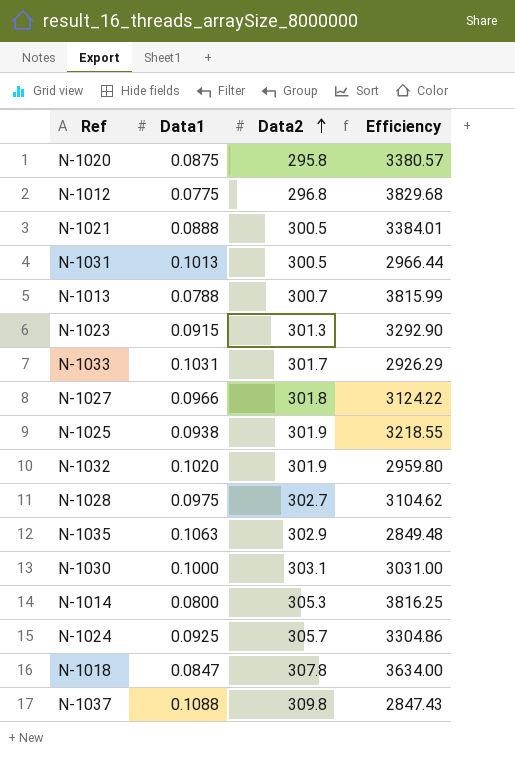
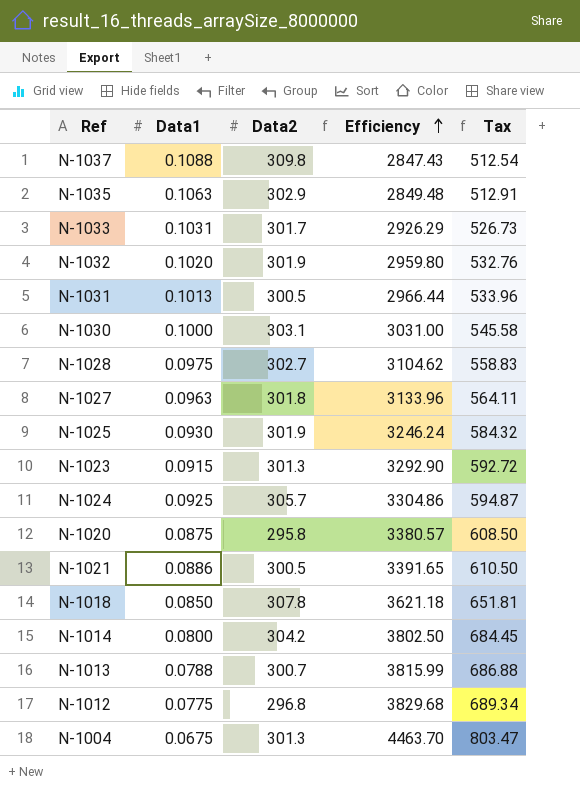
row order: Data2 ascending -> Efficiency ascending
column Tax | formula: none -> [Efficiency] * 0.18
N-1027 | Data1: 0.0966 -> 0.0963
N-1027 | Efficiency: 3124.22 -> 3133.96
N-1025 | Data1: 0.0938 -> 0.0930
N-1025 | Efficiency: 3218.55 -> 3246.24
N-1021 | Data1: 0.0888 -> 0.0886
N-1021 | Efficiency: 3384.01 -> 3391.65
N-1018 | Data1: 0.0847 -> 0.0850
N-1018 | Efficiency: 3634.00 -> 3621.18
N-1014 | Data2: 305.3 -> 304.2
N-1014 | Efficiency: 3816.25 -> 3802.50
row N-1004: none -> 0.0675 | 301.3 | 4463.70 | 803.47

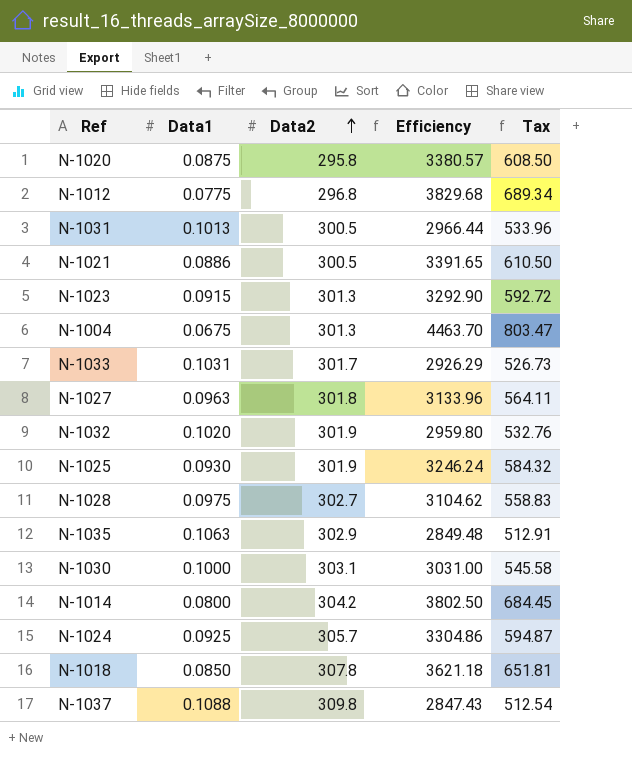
row order: Efficiency ascending -> Data2 ascending
row N-1013: 0.0788 | 300.7 | 3815.99 | 686.88 -> none

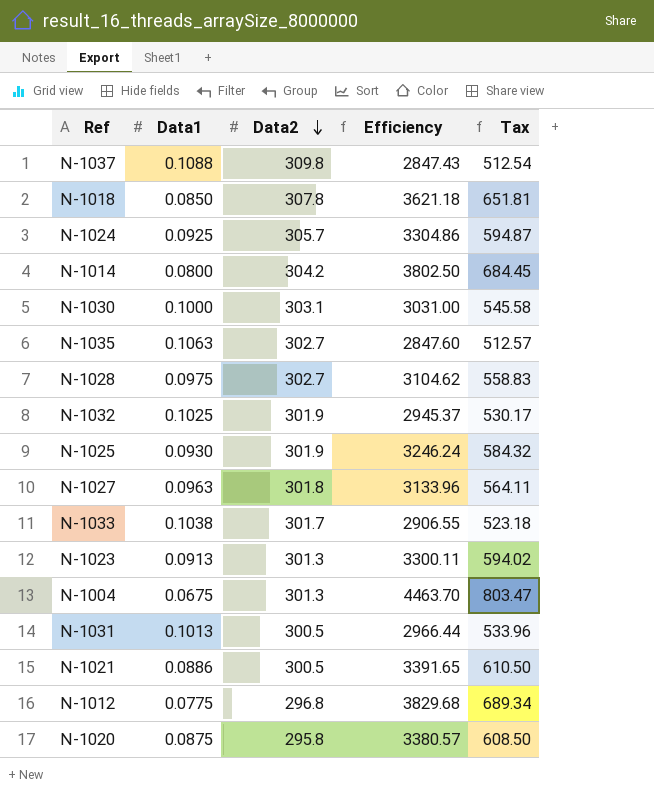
row order: Data2 ascending -> Data2 descending
N-1035 | Data2: 302.9 -> 302.7
N-1035 | Efficiency: 2849.48 -> 2847.60
N-1035 | Tax: 512.91 -> 512.57
N-1032 | Data1: 0.1020 -> 0.1025
N-1032 | Efficiency: 2959.80 -> 2945.37
N-1032 | Tax: 532.76 -> 530.17
N-1033 | Data1: 0.1031 -> 0.1038
N-1033 | Efficiency: 2926.29 -> 2906.55
N-1033 | Tax: 526.73 -> 523.18
N-1023 | Data1: 0.0915 -> 0.0913
N-1023 | Efficiency: 3292.90 -> 3300.11
N-1023 | Tax: 592.72 -> 594.02

